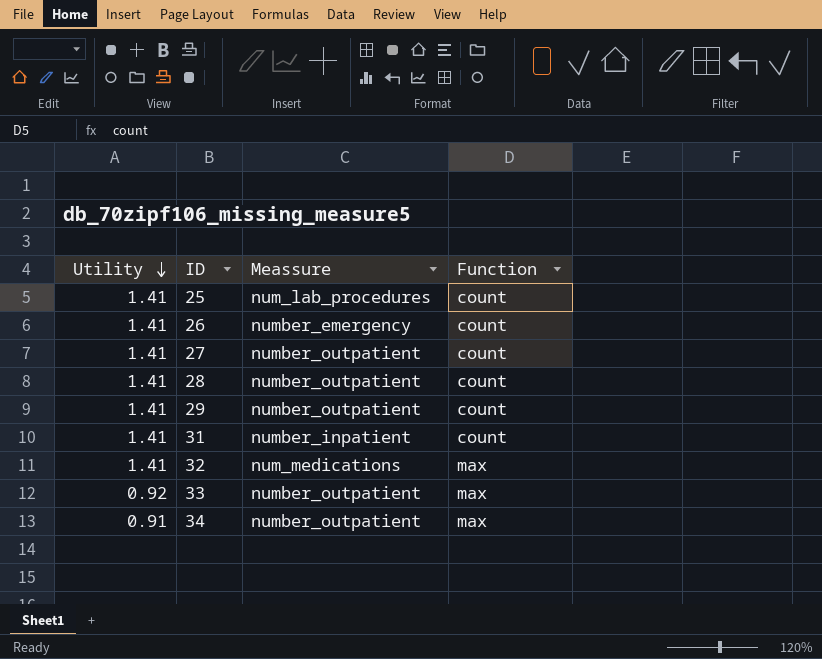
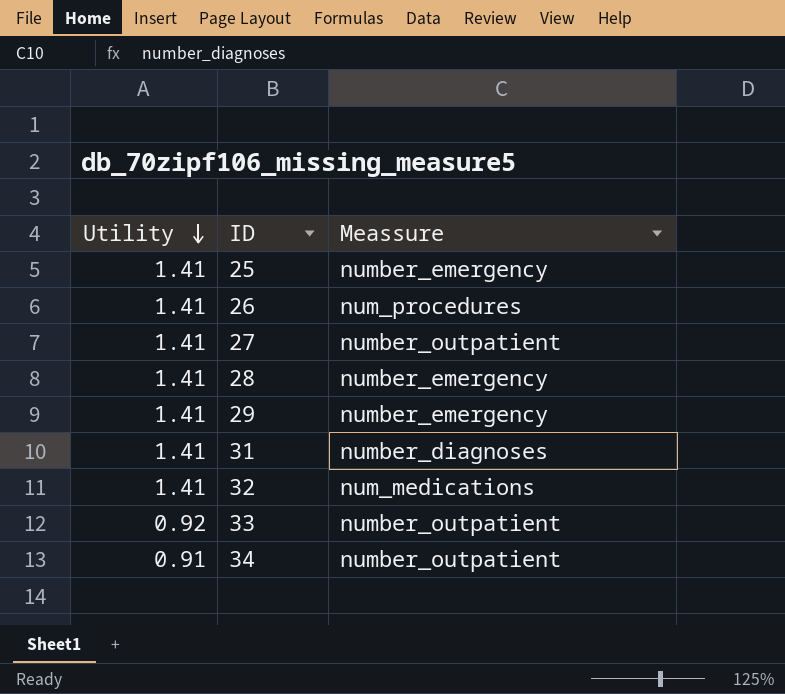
column Function | position: 4 -> none
25 | Meassure: num_lab_procedures -> number_emergency
26 | Meassure: number_emergency -> num_procedures
28 | Meassure: number_outpatient -> number_emergency
29 | Meassure: number_outpatient -> number_emergency
31 | Meassure: number_inpatient -> number_diagnoses

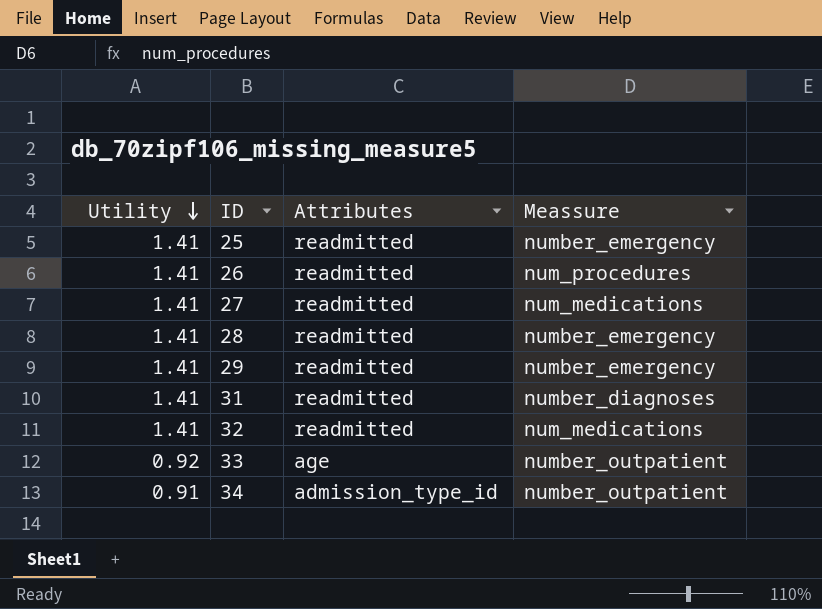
column Attributes | position: none -> 3
27 | Meassure: number_outpatient -> num_medications

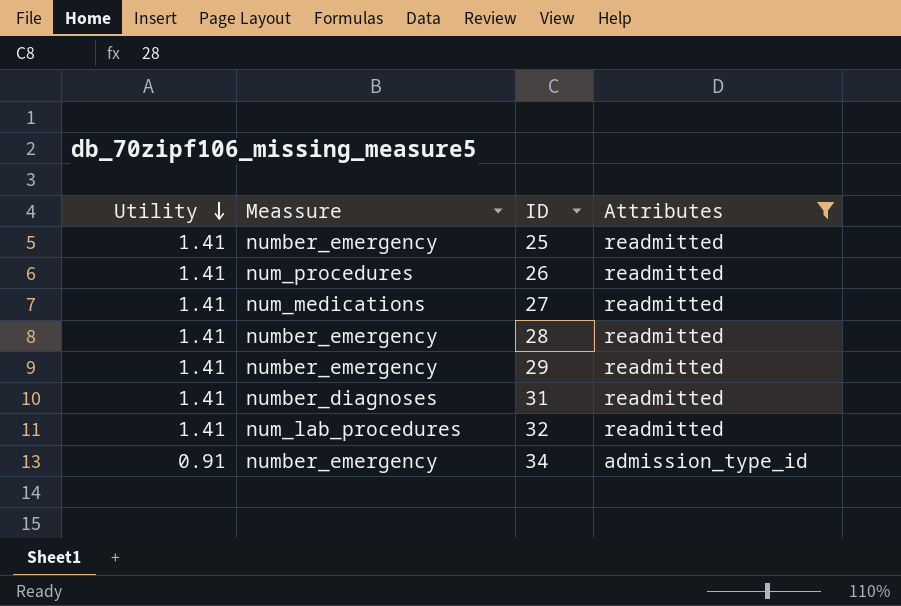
filter: none -> Attributes != age
column Meassure | position: 4 -> 2
32 | Meassure: num_medications -> num_lab_procedures
34 | Meassure: number_outpatient -> number_emergency

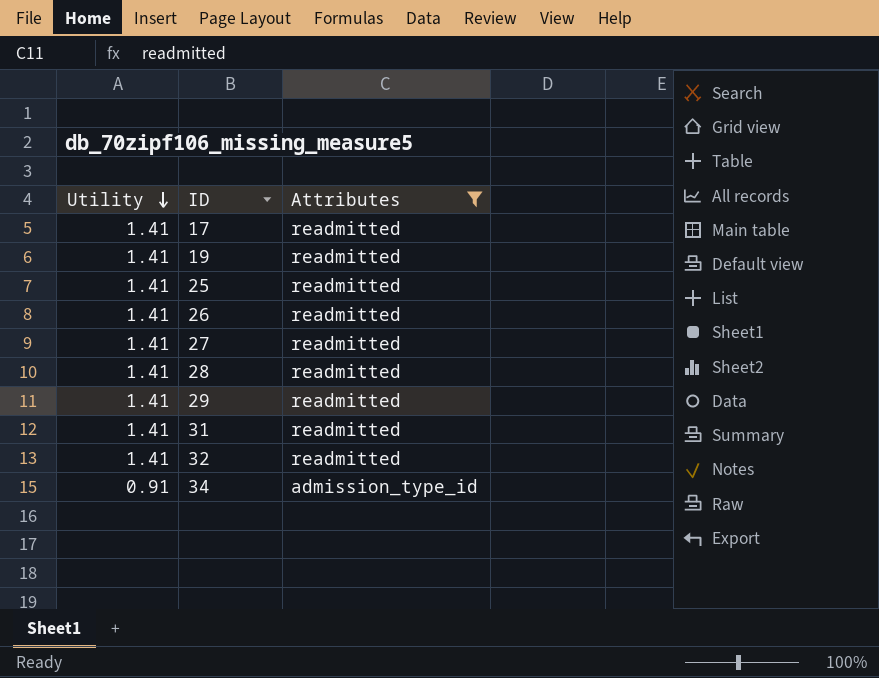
column Meassure | position: 2 -> none
row 17: none -> 1.41 | readmitted
row 19: none -> 1.41 | readmitted

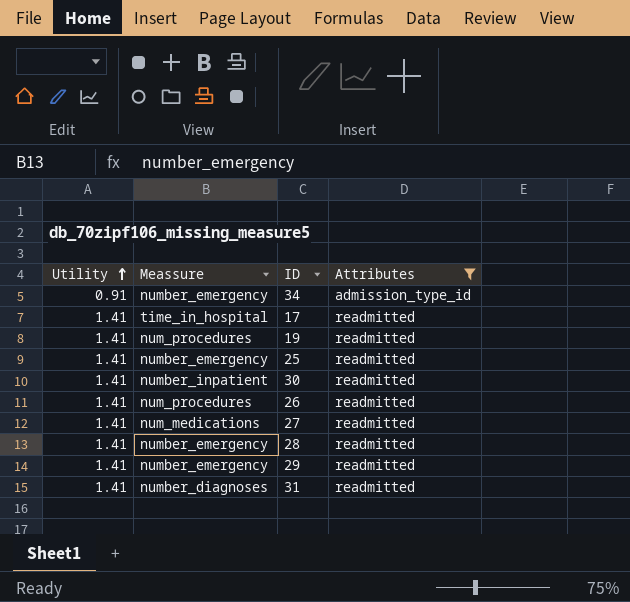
row order: Utility descending -> Utility ascending
column Meassure | position: none -> 2
row 32: 1.41 | readmitted -> none
row 30: none -> 1.41 | number_inpatient | readmitted

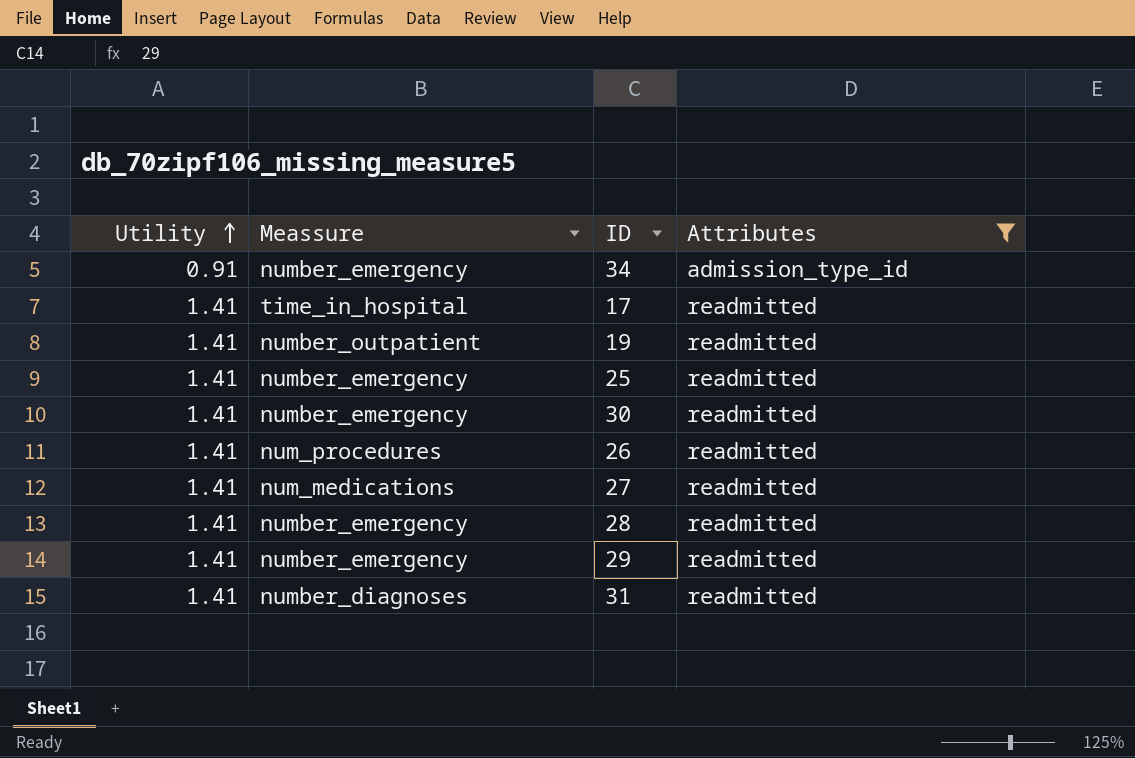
19 | Meassure: num_procedures -> number_outpatient
30 | Meassure: number_inpatient -> number_emergency

